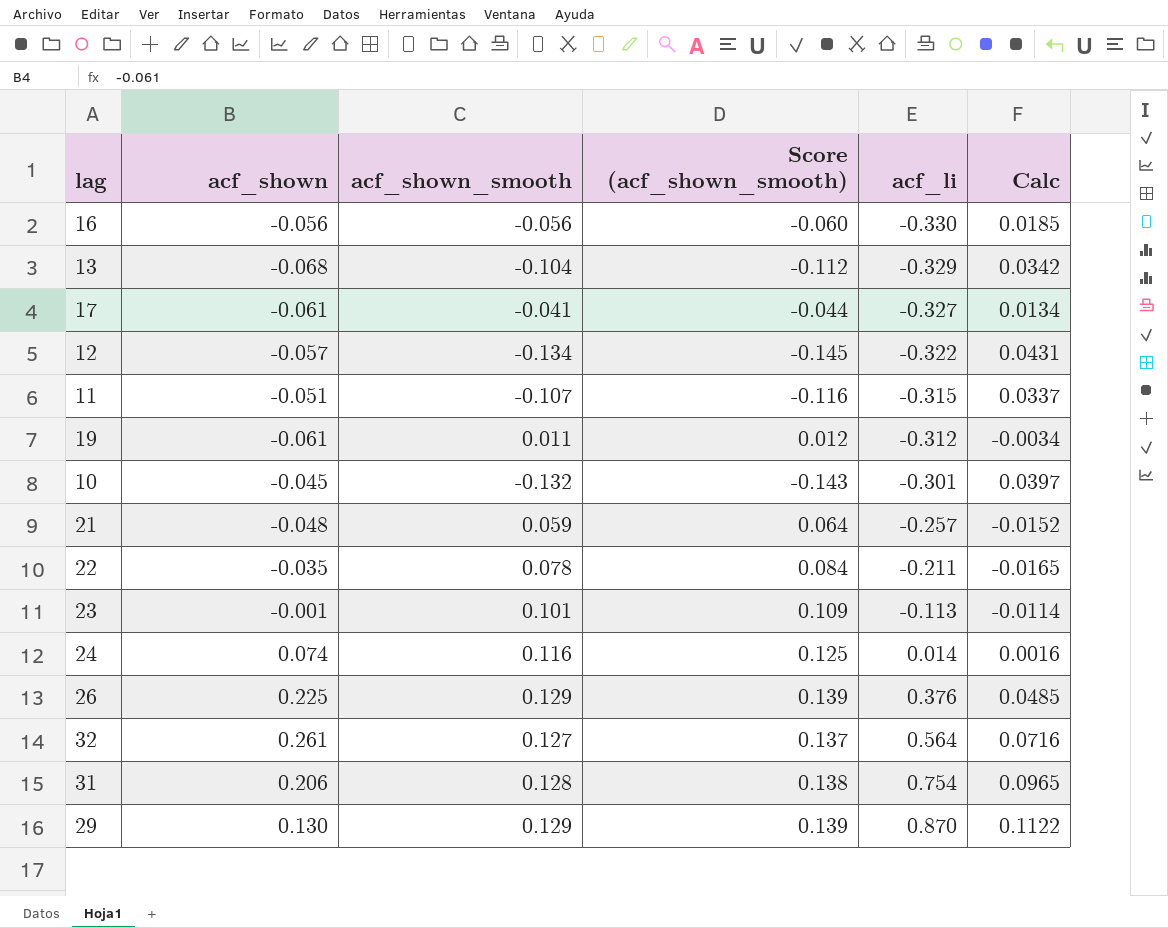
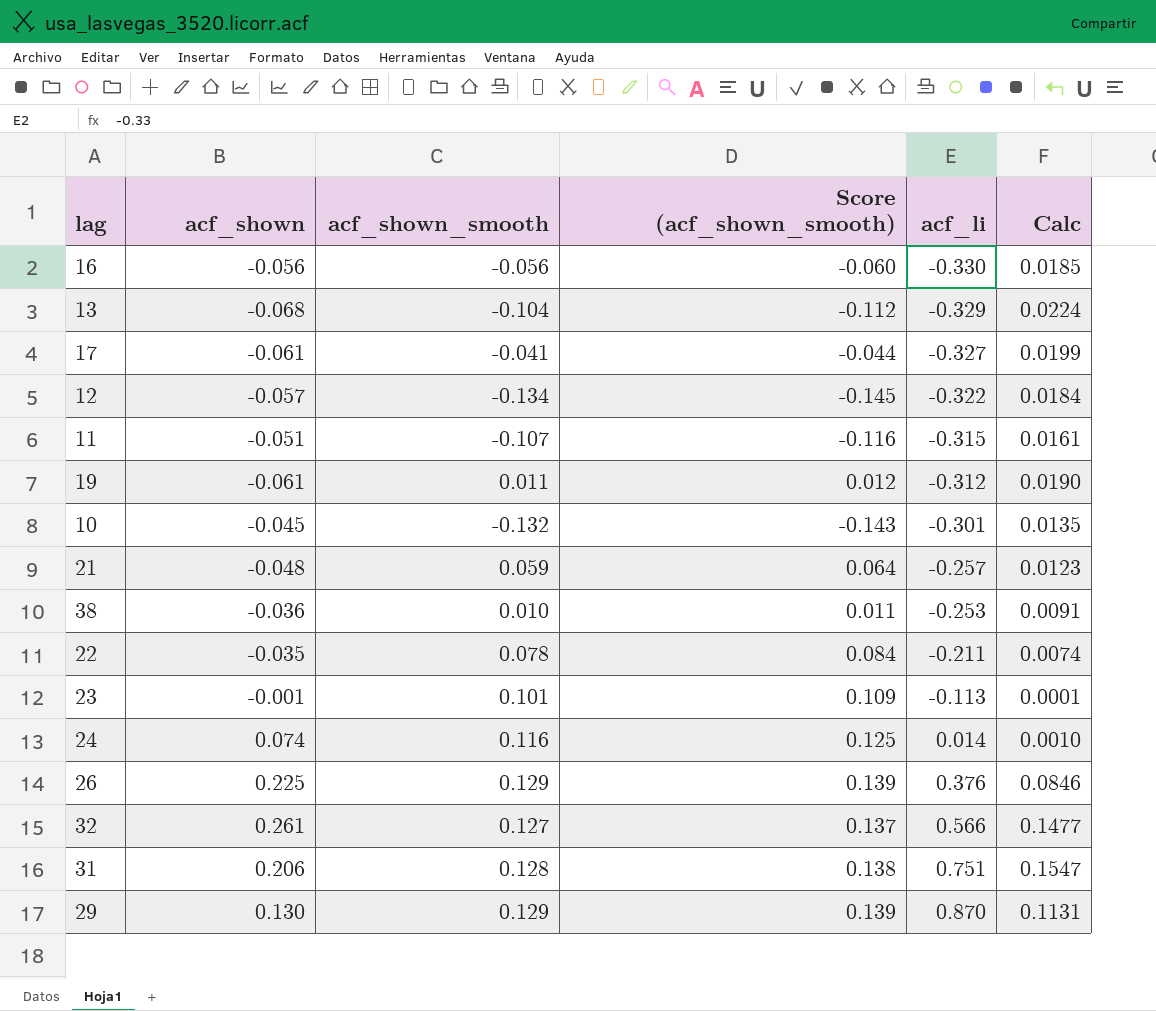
column Calc | formula: [acf_shown_smooth] * [acf_li] -> [acf_shown] * [acf_li]
row 38: none -> -0.036 | 0.010 | 0.011 | -0.253 | 0.0091
32 | acf_li: 0.564 -> 0.566
31 | acf_li: 0.754 -> 0.751

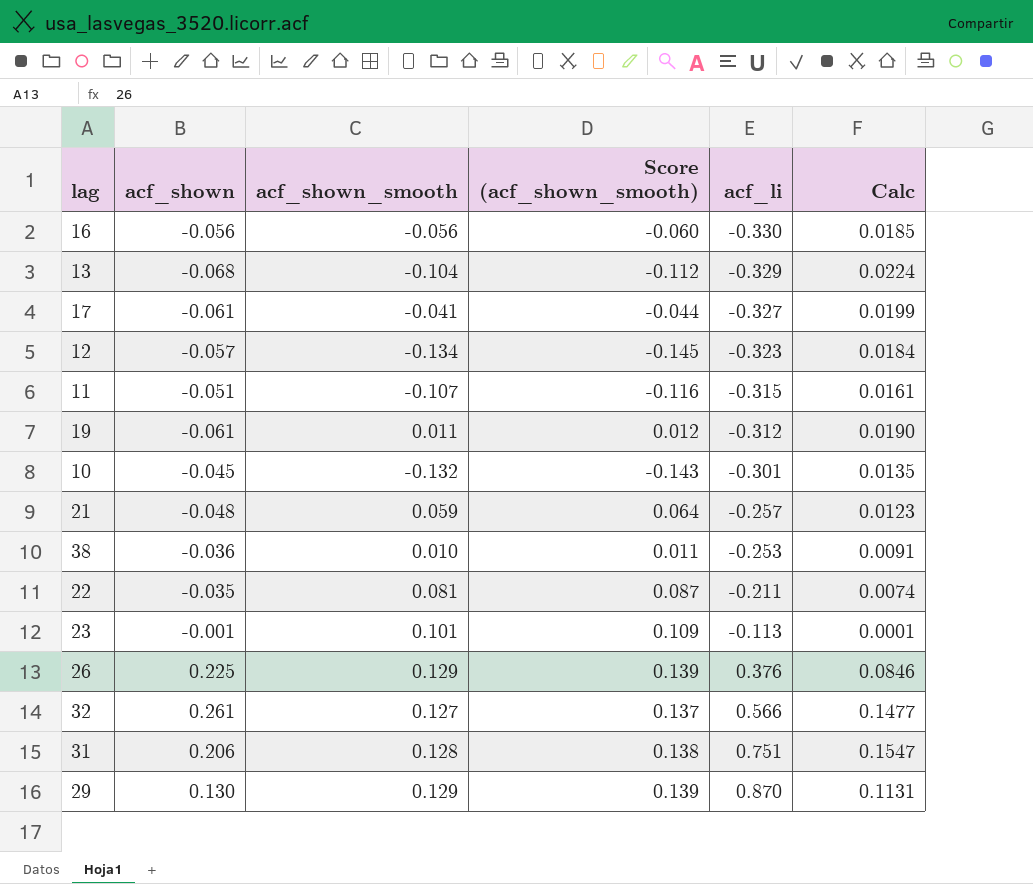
row 24: 0.074 | 0.116 | 0.125 | 0.014 | 0.0010 -> none
12 | acf_li: -0.322 -> -0.323
22 | acf_shown_smooth: 0.078 -> 0.081
22 | Score (acf_shown_smooth): 0.084 -> 0.087

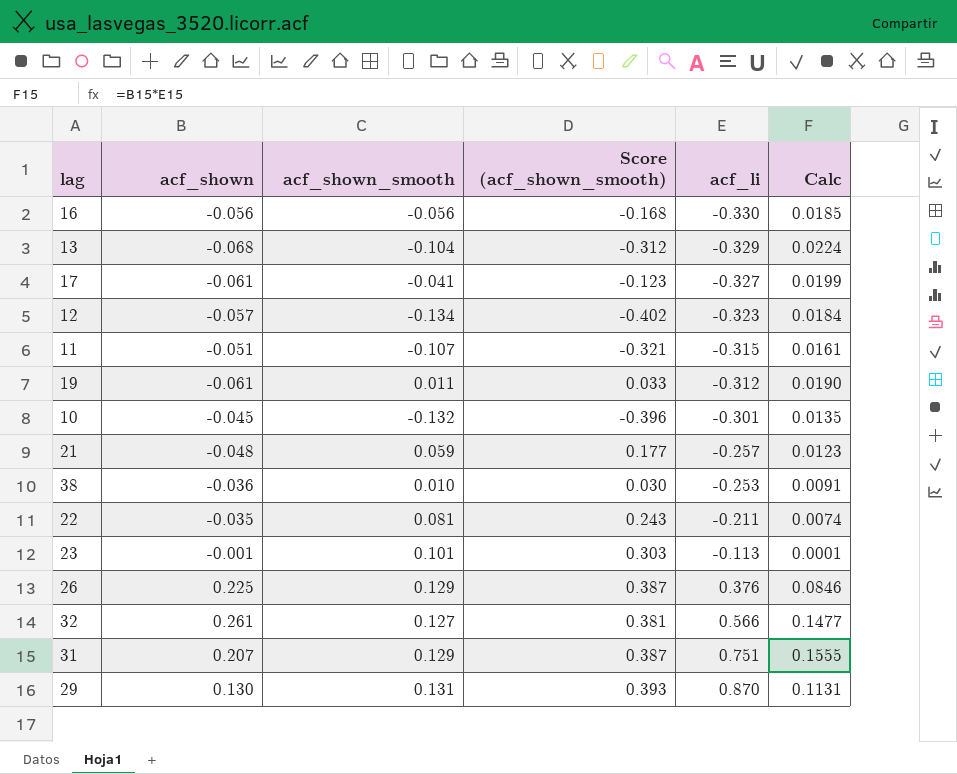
column Score (acf_shown_smooth) | formula: [acf_shown_smooth] * 1.08 -> [acf_shown_smooth] * 3
31 | acf_shown: 0.206 -> 0.207
31 | acf_shown_smooth: 0.128 -> 0.129
31 | Calc: 0.1547 -> 0.1555
29 | acf_shown_smooth: 0.129 -> 0.131

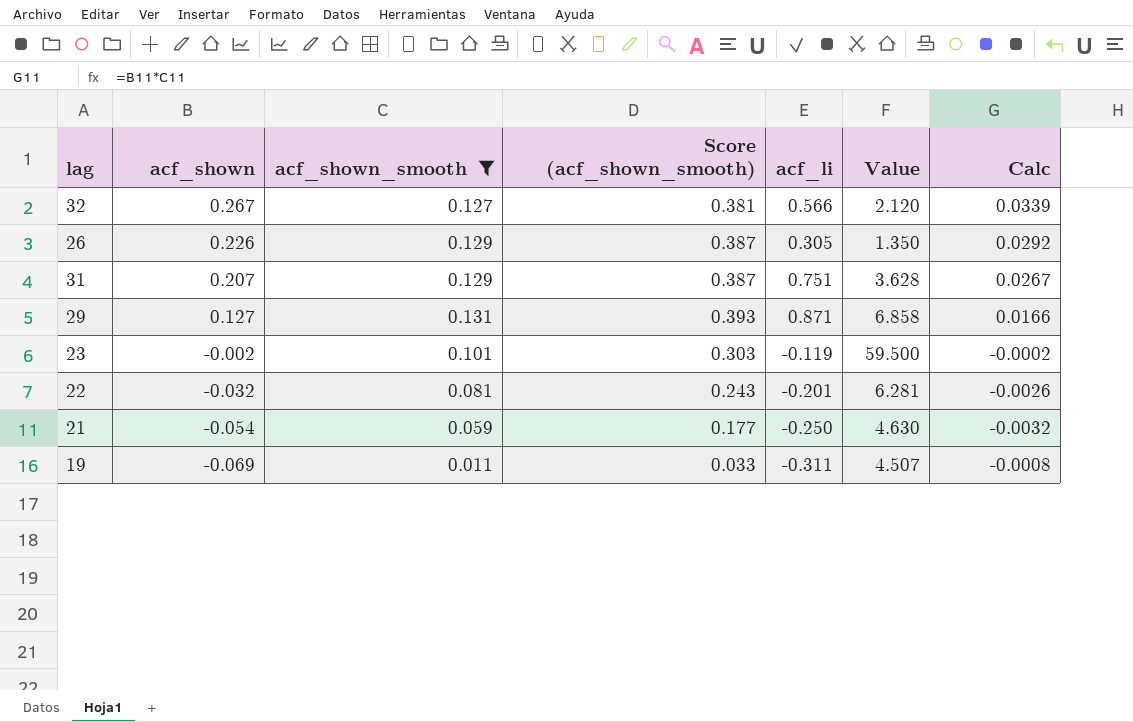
filter: none -> acf_shown_smooth >= 0.011
row order: acf_li ascending -> acf_shown descending
column Value | formula: none -> [acf_li] / [acf_shown]
column Calc | formula: [acf_shown] * [acf_li] -> [acf_shown] * [acf_shown_smooth]
32 | acf_shown: 0.261 -> 0.267
26 | acf_shown: 0.225 -> 0.226
26 | acf_li: 0.376 -> 0.305
29 | acf_shown: 0.130 -> 0.127
29 | acf_li: 0.870 -> 0.871
23 | acf_shown: -0.001 -> -0.002
23 | acf_li: -0.113 -> -0.119
22 | acf_shown: -0.035 -> -0.032
22 | acf_li: -0.211 -> -0.201
21 | acf_shown: -0.048 -> -0.054
21 | acf_li: -0.257 -> -0.250
19 | acf_shown: -0.061 -> -0.069
19 | acf_li: -0.312 -> -0.311

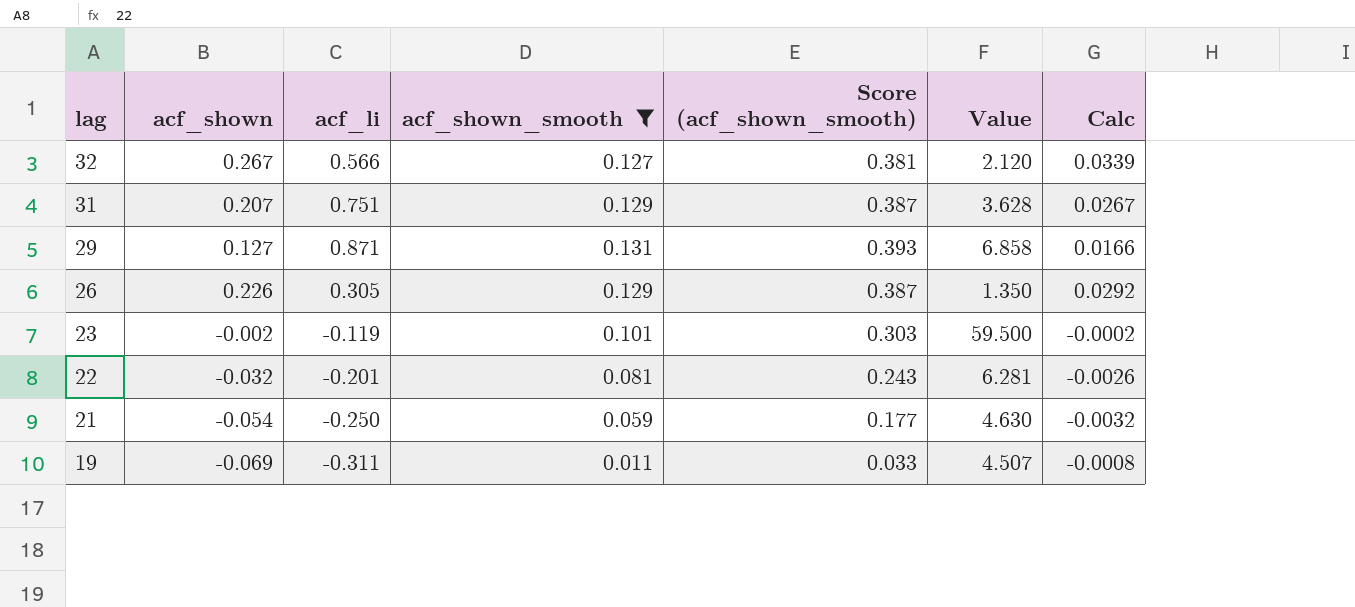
row order: acf_shown descending -> lag descending
column acf_li | position: 5 -> 3

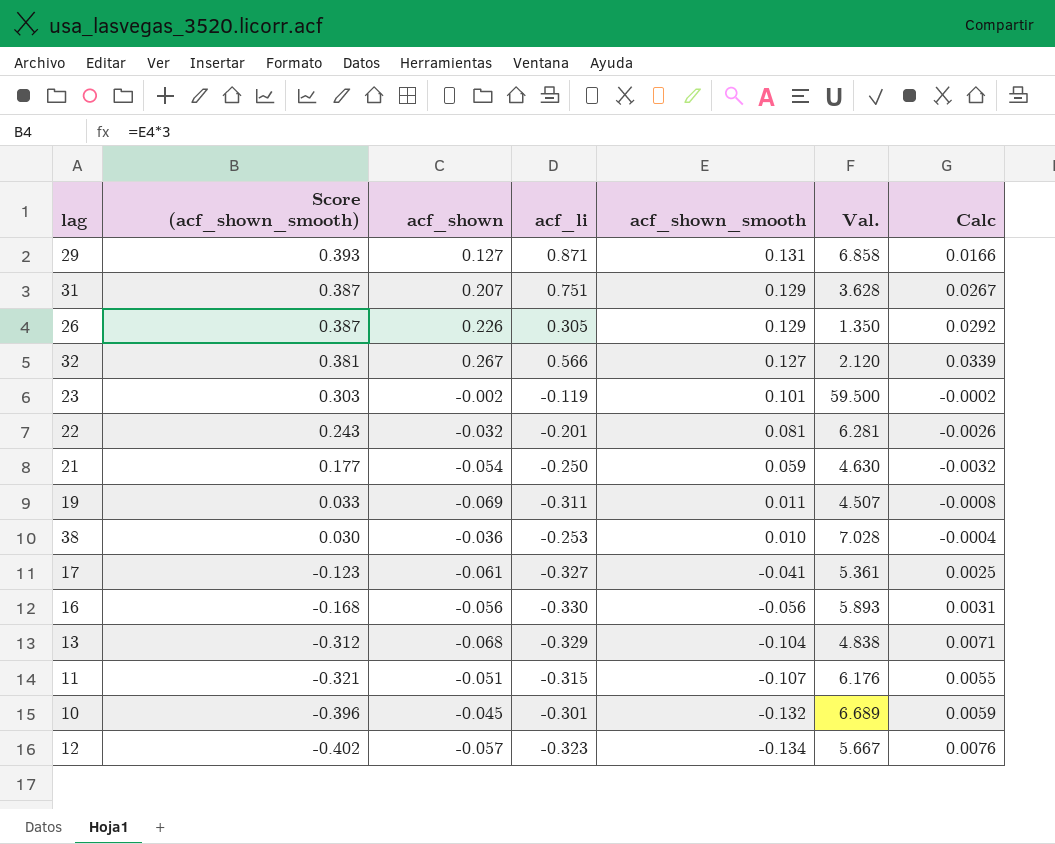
filter: acf_shown_smooth >= 0.011 -> none
row order: lag descending -> Score (acf_shown_smooth) descending
column Score (acf_shown_smooth) | position: 5 -> 2
column name: Value -> Val.

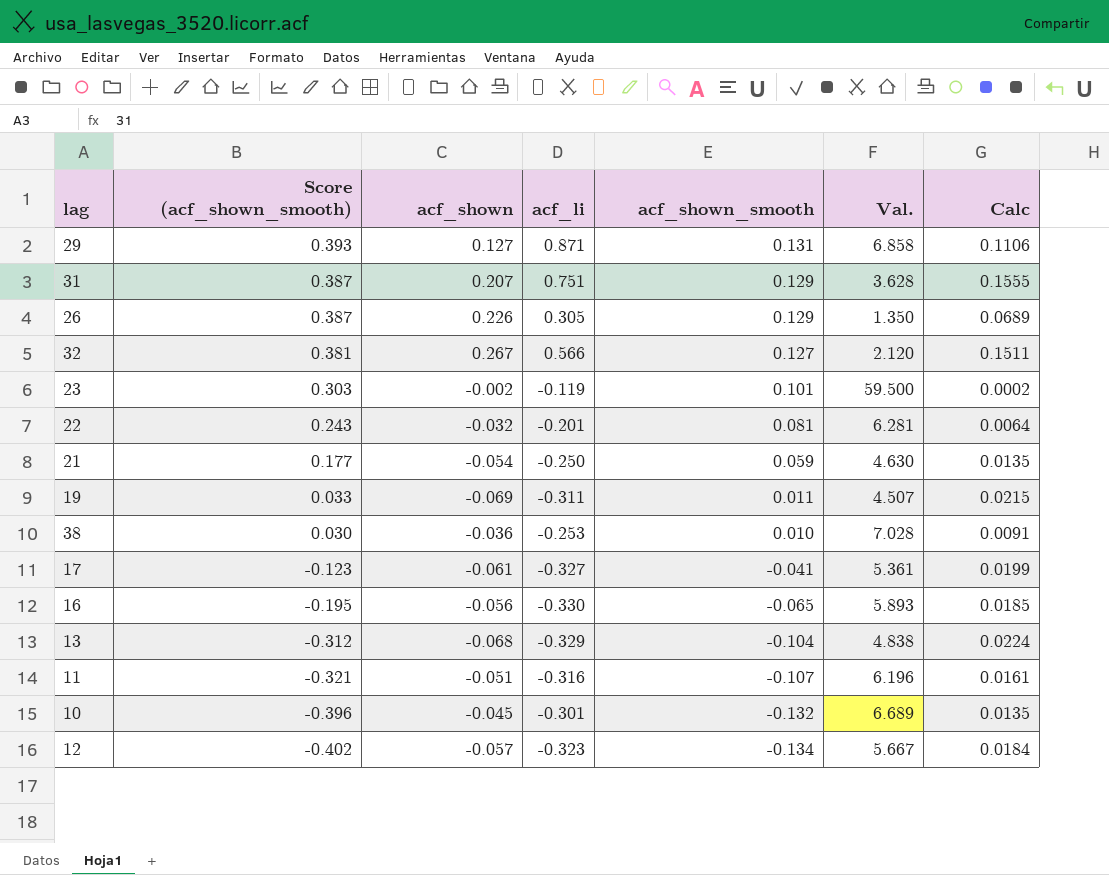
column Calc | formula: [acf_shown] * [acf_shown_smooth] -> [acf_shown] * [acf_li]
16 | Score (acf_shown_smooth): -0.168 -> -0.195
16 | acf_shown_smooth: -0.056 -> -0.065
11 | acf_li: -0.315 -> -0.316
11 | Val.: 6.176 -> 6.196

